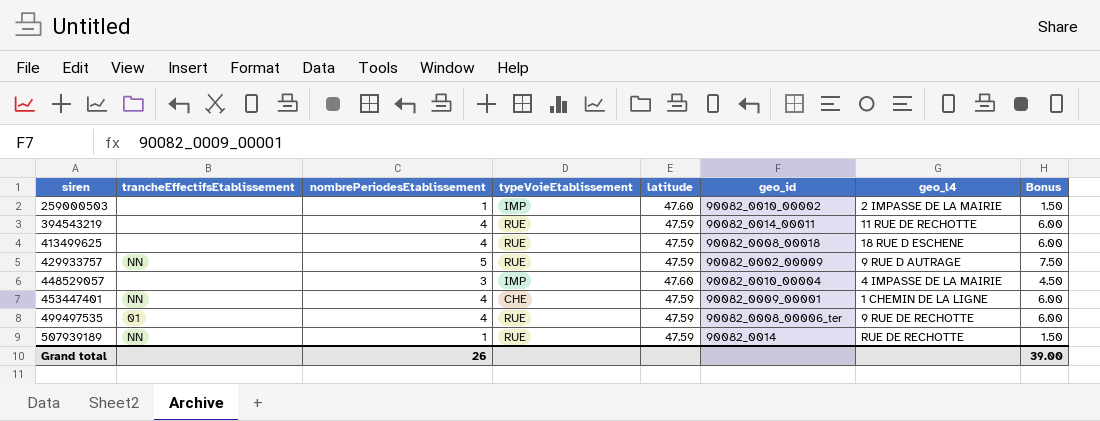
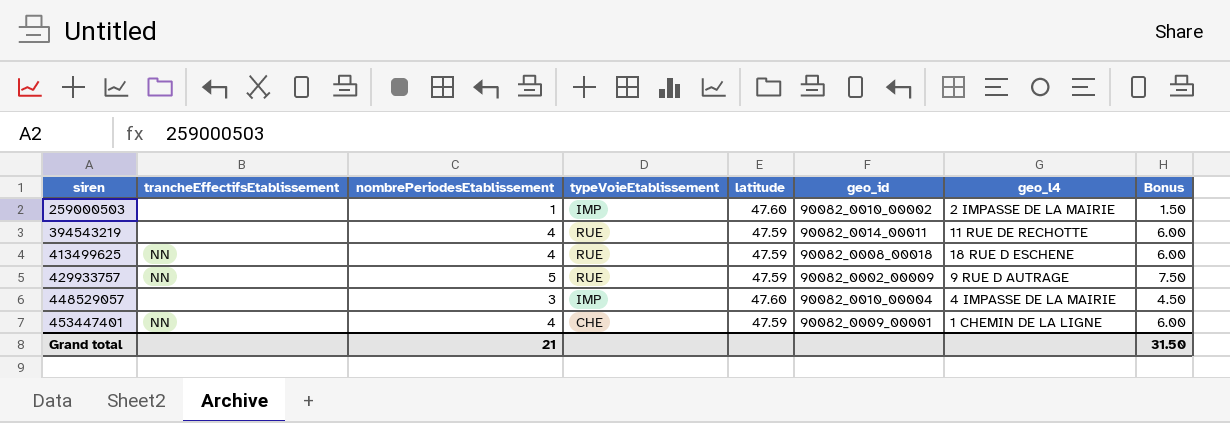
row 499497535: 01 | 4 | RUE | 47.59 | 90082_0008_00006_ter | 9 RUE DE RECHOTTE | 6.00 -> none
row 507939189: NN | 1 | RUE | 47.59 | 90082_0014 | RUE DE RECHOTTE | 1.50 -> none
413499625 | trancheEffectifsEtablissement: none -> NN
Grand total | nombrePeriodesEtablissement: 26 -> 21
Grand total | Bonus: 39.00 -> 31.50

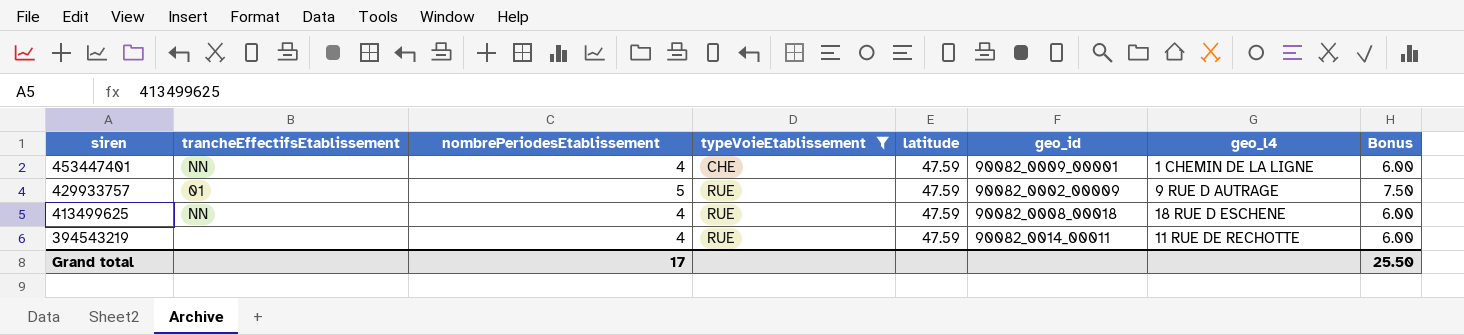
filter: none -> typeVoieEtablissement != IMP
row order: siren ascending -> siren descending
429933757 | trancheEffectifsEtablissement: NN -> 01
Grand total | nombrePeriodesEtablissement: 21 -> 17
Grand total | Bonus: 31.50 -> 25.50

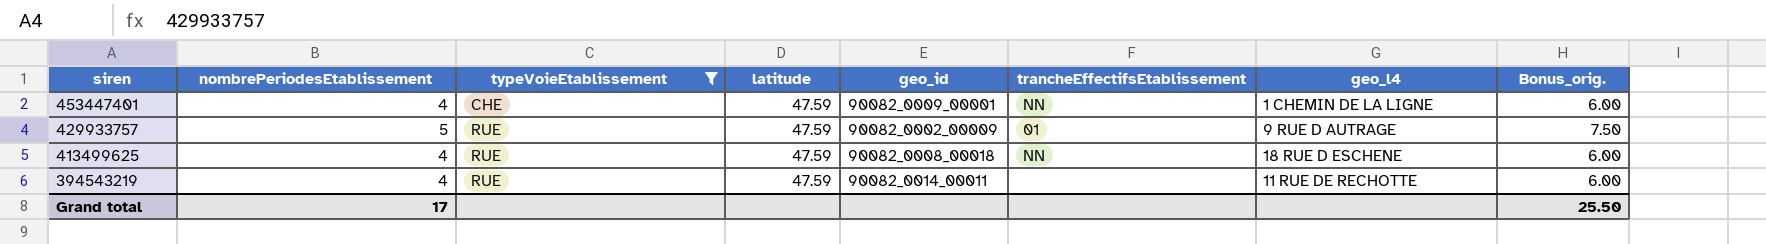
column trancheEffectifsEtablissement | position: 2 -> 6
column name: Bonus -> Bonus_orig.

